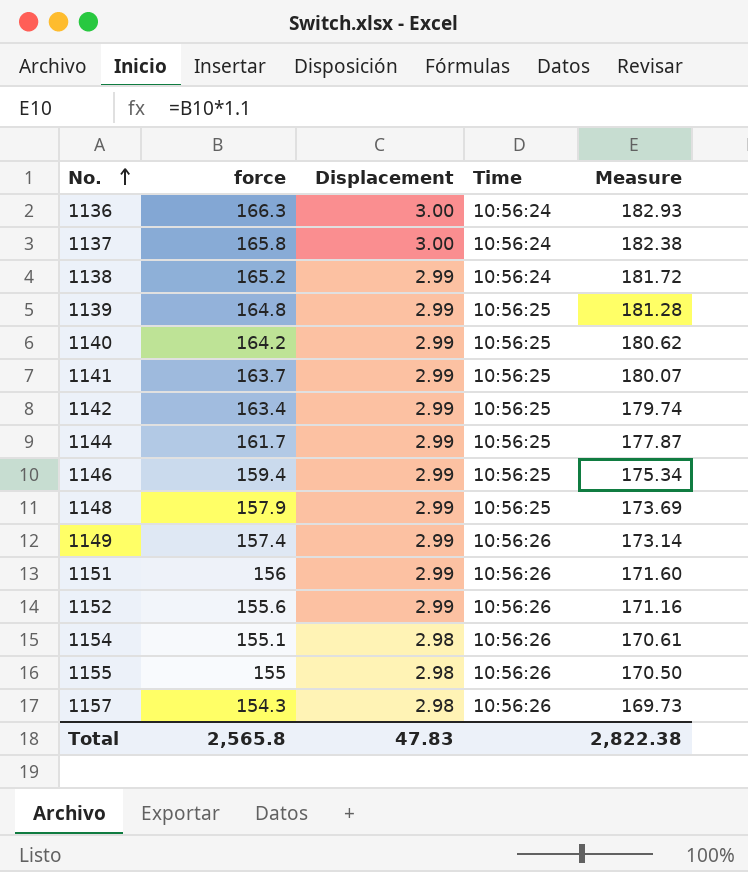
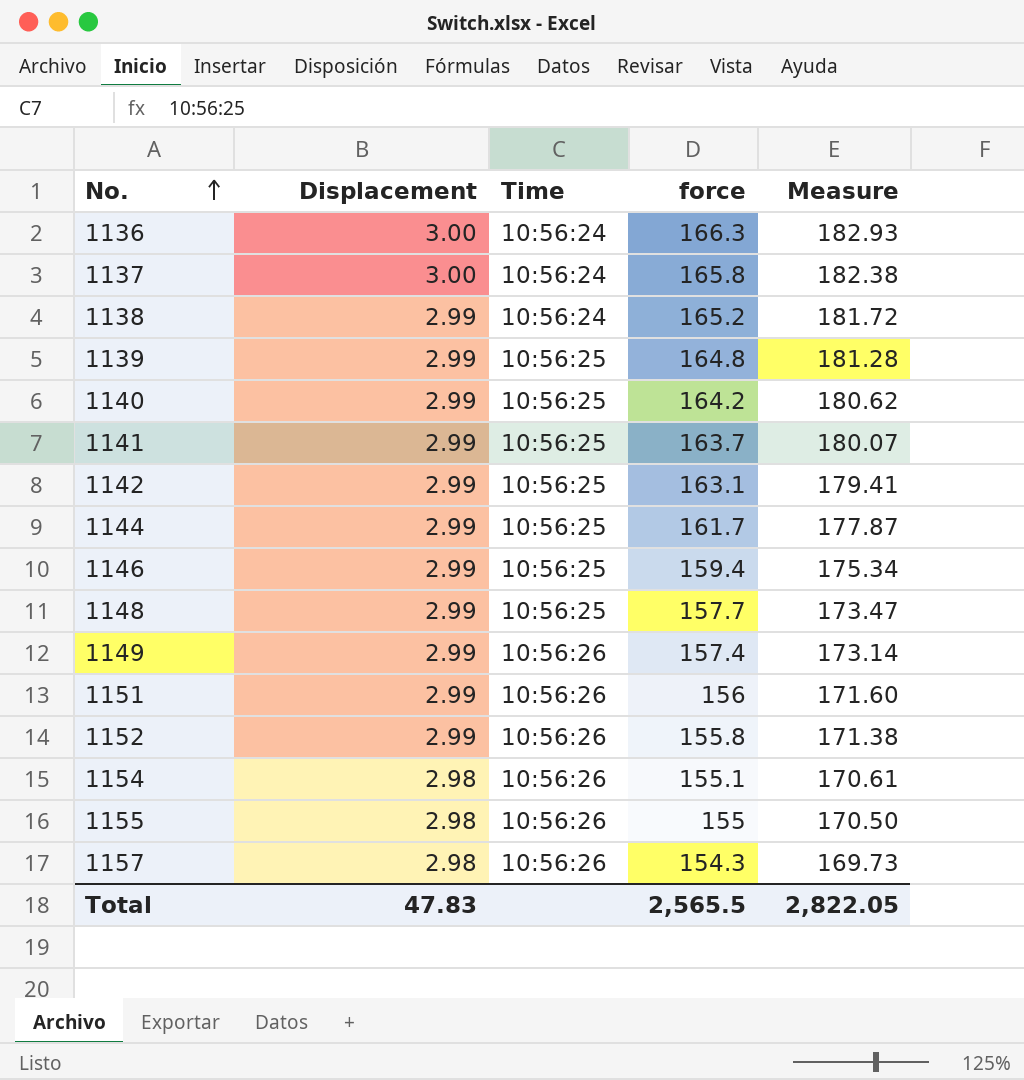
column force | position: 2 -> 4
1142 | force: 163.4 -> 163.1
1142 | Measure: 179.74 -> 179.41
1148 | force: 157.9 -> 157.7
1148 | Measure: 173.69 -> 173.47
1152 | force: 155.6 -> 155.8
1152 | Measure: 171.16 -> 171.38
Total | force: 2,565.8 -> 2,565.5
Total | Measure: 2,822.38 -> 2,822.05

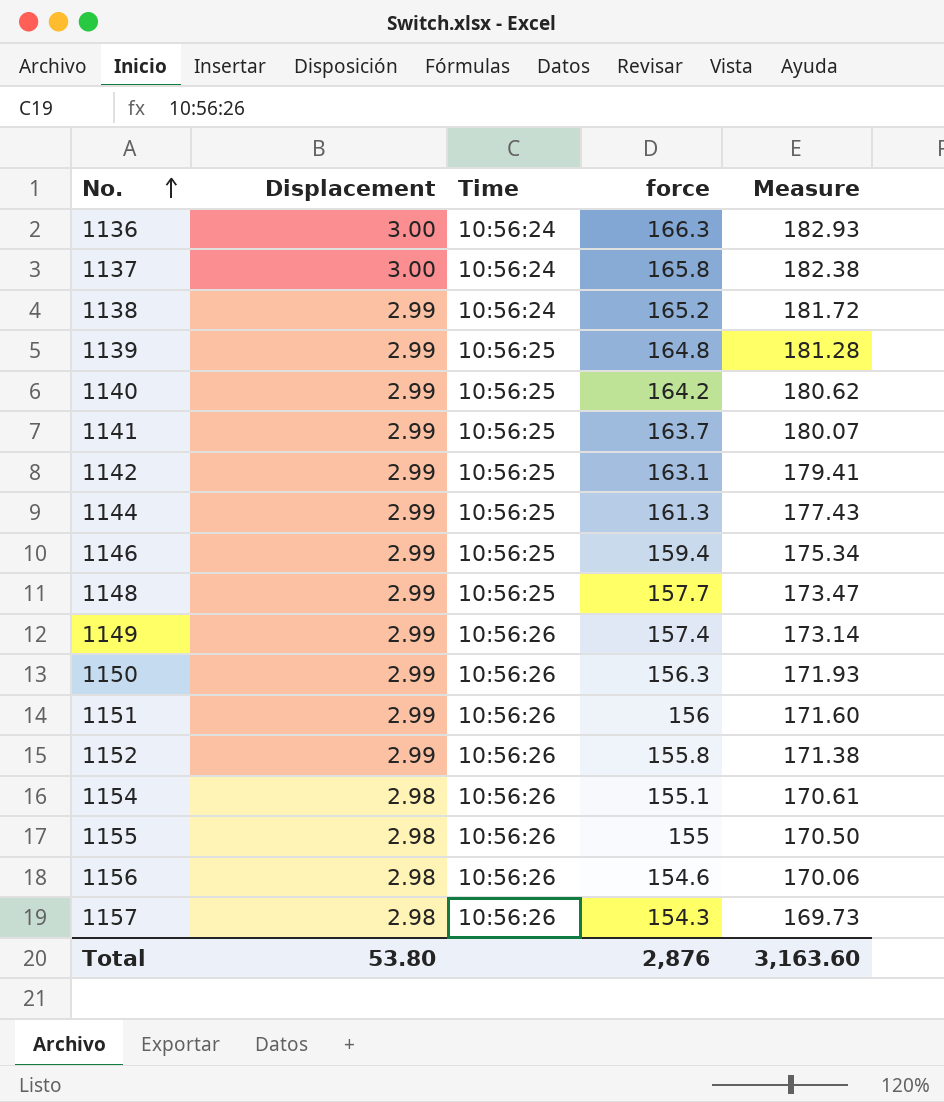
1144 | force: 161.7 -> 161.3
1144 | Measure: 177.87 -> 177.43
row 1150: none -> 2.99 | 10:56:26 | 156.3 | 171.93
row 1156: none -> 2.98 | 10:56:26 | 154.6 | 170.06
Total | Displacement: 47.83 -> 53.80
Total | force: 2,565.5 -> 2,876
Total | Measure: 2,822.05 -> 3,163.60

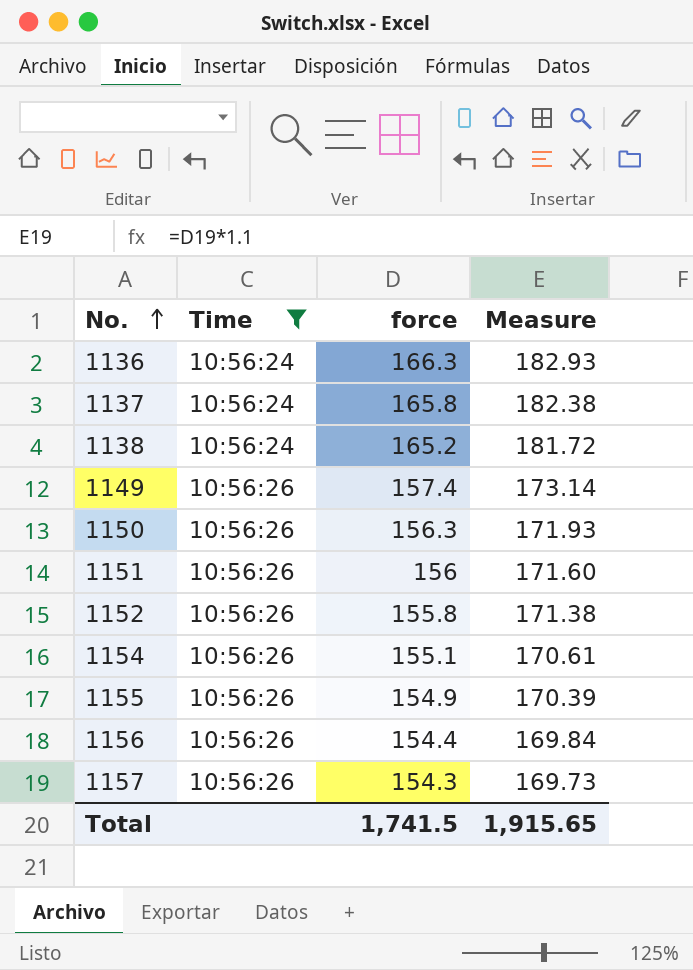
filter: none -> Time != 10:56:25
column Displacement | position: 2 -> none
1155 | force: 155 -> 154.9
1155 | Measure: 170.50 -> 170.39
1156 | force: 154.6 -> 154.4
1156 | Measure: 170.06 -> 169.84
Total | force: 2,876 -> 1,741.5
Total | Measure: 3,163.60 -> 1,915.65

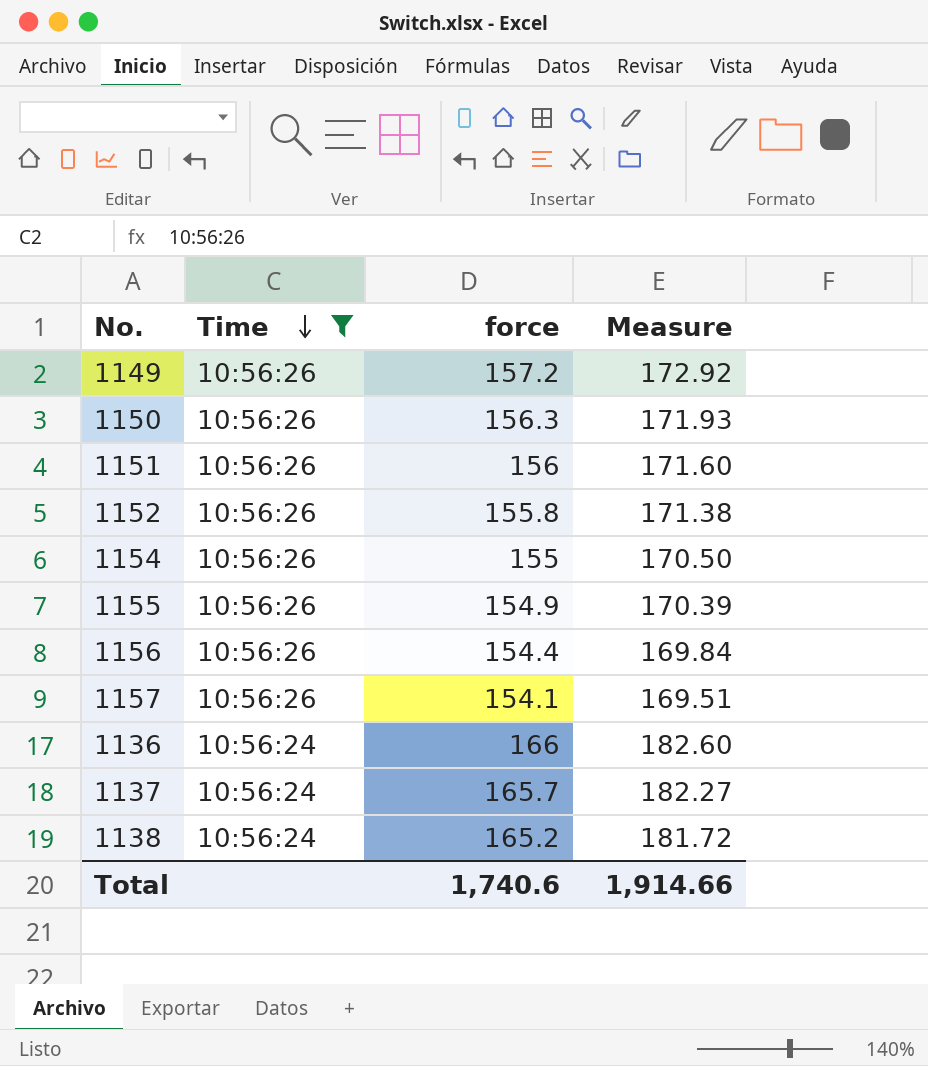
row order: No. ascending -> Time descending
1149 | force: 157.4 -> 157.2
1149 | Measure: 173.14 -> 172.92
1154 | force: 155.1 -> 155
1154 | Measure: 170.61 -> 170.50
1157 | force: 154.3 -> 154.1
1157 | Measure: 169.73 -> 169.51
1136 | force: 166.3 -> 166
1136 | Measure: 182.93 -> 182.60
1137 | force: 165.8 -> 165.7
1137 | Measure: 182.38 -> 182.27
Total | force: 1,741.5 -> 1,740.6
Total | Measure: 1,915.65 -> 1,914.66

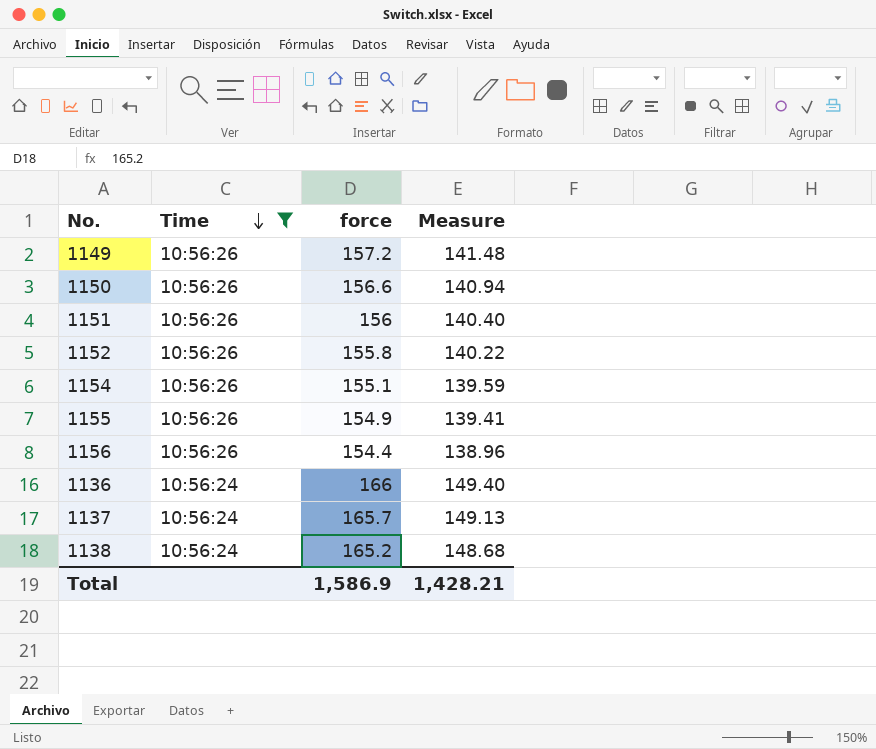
column Measure | formula: [force] * 1.1 -> [force] * 0.9
row 1157: 10:56:26 | 154.1 | 169.51 -> none
1150 | force: 156.3 -> 156.6
1154 | force: 155 -> 155.1
Total | force: 1,740.6 -> 1,586.9
Total | Measure: 1,914.66 -> 1,428.21

